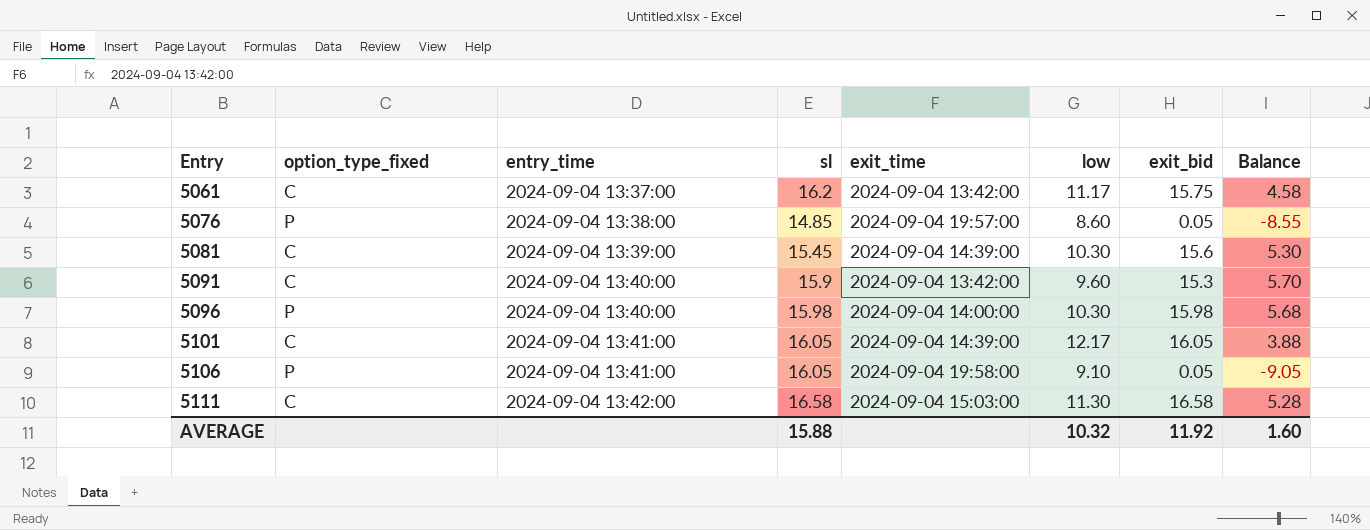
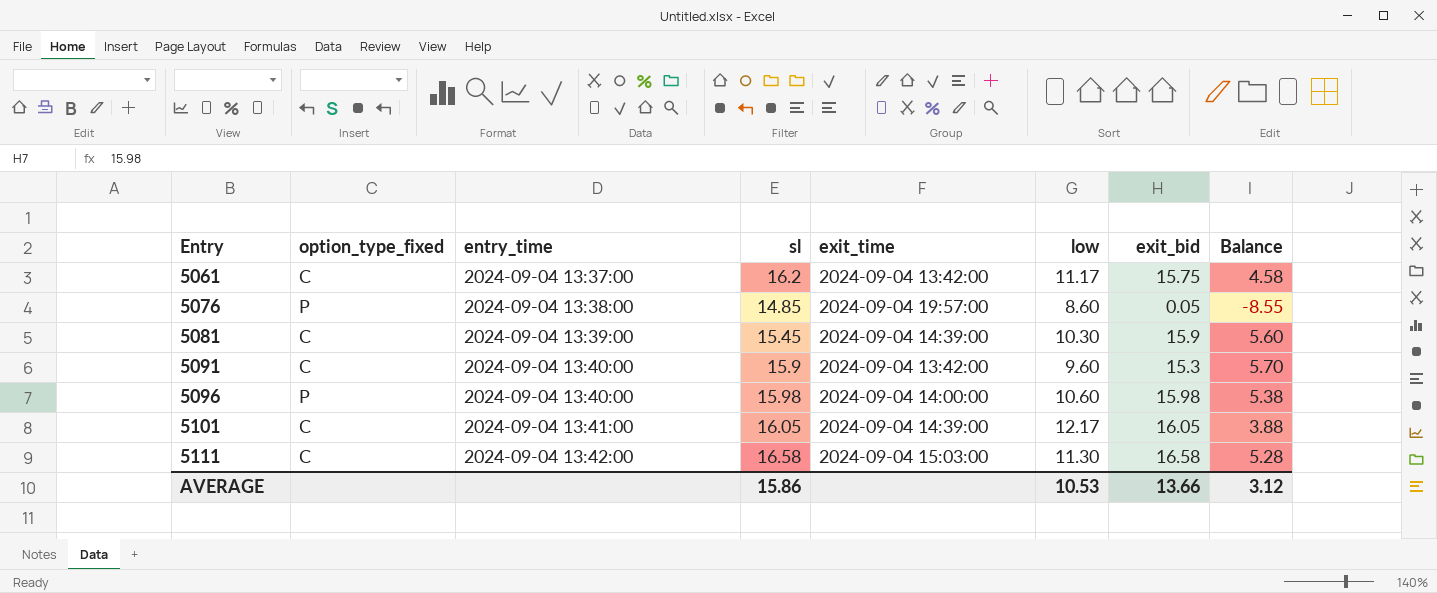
row 5106: P | 2024-09-04 13:41:00 | 16.05 | 2024-09-04 19:58:00 | 9.10 | 0.05 | -9.05 -> none
5081 | exit_bid: 15.6 -> 15.9
5081 | Balance: 5.30 -> 5.60
5096 | low: 10.30 -> 10.60
5096 | Balance: 5.68 -> 5.38
AVERAGE | sl: 15.88 -> 15.86
AVERAGE | low: 10.32 -> 10.53
AVERAGE | exit_bid: 11.92 -> 13.66
AVERAGE | Balance: 1.60 -> 3.12

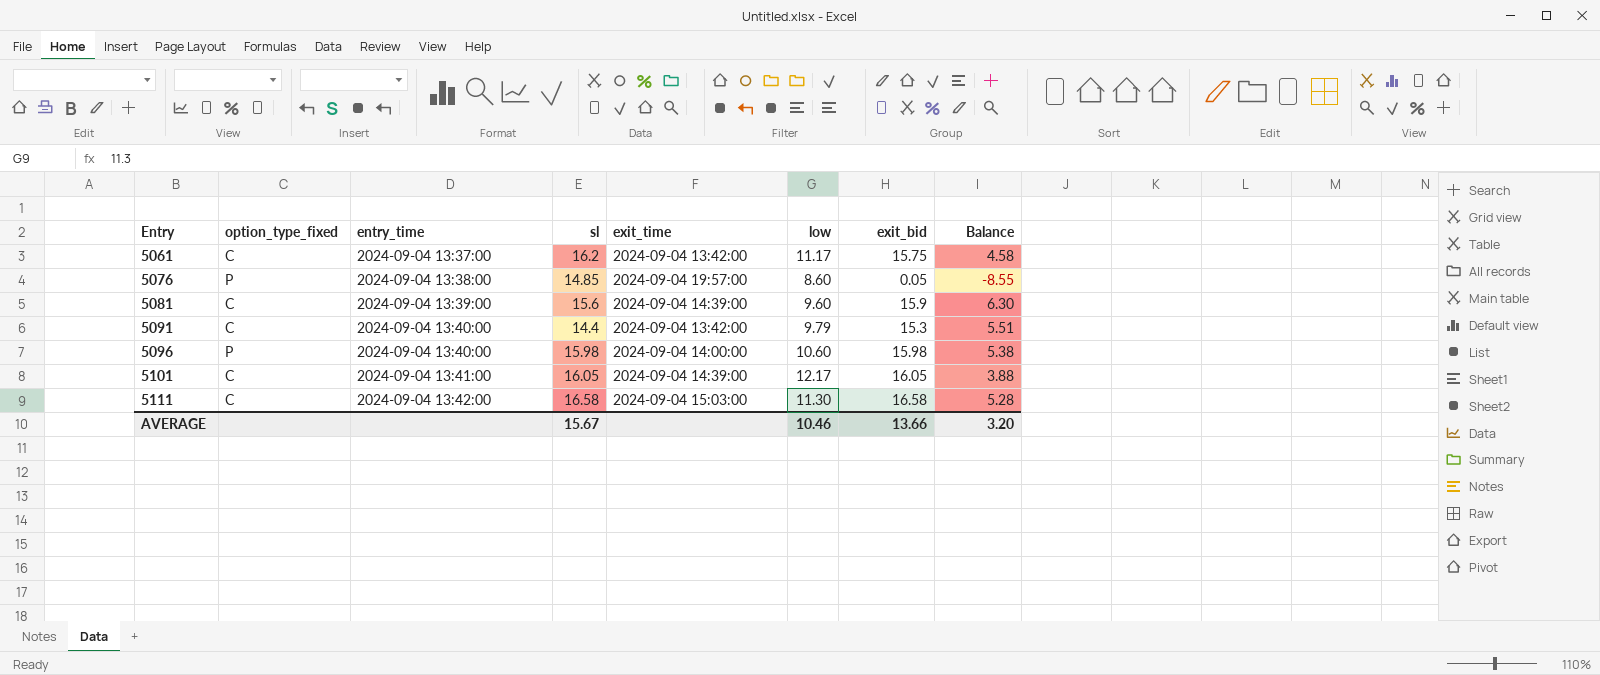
5081 | sl: 15.45 -> 15.6
5081 | low: 10.30 -> 9.60
5081 | Balance: 5.60 -> 6.30
5091 | sl: 15.9 -> 14.4
5091 | low: 9.60 -> 9.79
5091 | Balance: 5.70 -> 5.51
AVERAGE | sl: 15.86 -> 15.67
AVERAGE | low: 10.53 -> 10.46
AVERAGE | Balance: 3.12 -> 3.20

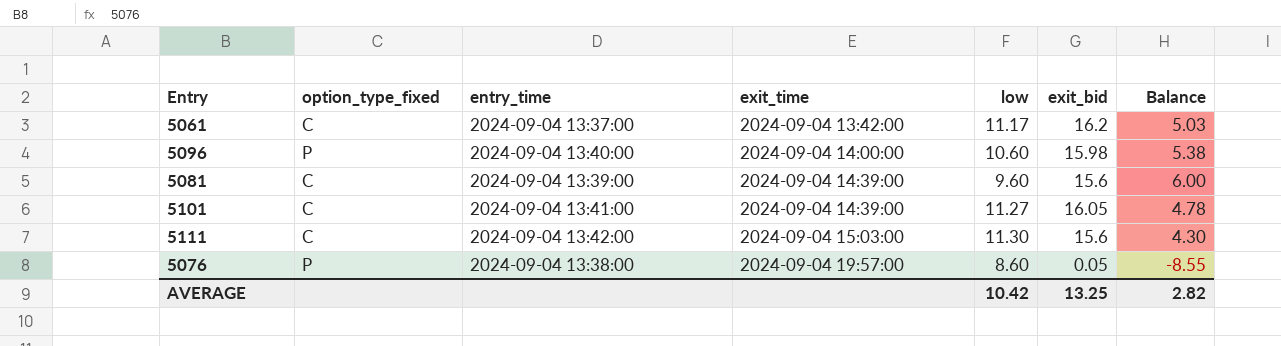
row order: Entry ascending -> exit_time ascending
column sl | position: 4 -> none
row 5091: C | 2024-09-04 13:40:00 | 14.4 | 2024-09-04 13:42:00 | 9.79 | 15.3 | 5.51 -> none
5061 | exit_bid: 15.75 -> 16.2
5061 | Balance: 4.58 -> 5.03
5081 | exit_bid: 15.9 -> 15.6
5081 | Balance: 6.30 -> 6.00
5101 | low: 12.17 -> 11.27
5101 | Balance: 3.88 -> 4.78
5111 | exit_bid: 16.58 -> 15.6
5111 | Balance: 5.28 -> 4.30
AVERAGE | low: 10.46 -> 10.42
AVERAGE | exit_bid: 13.66 -> 13.25
AVERAGE | Balance: 3.20 -> 2.82

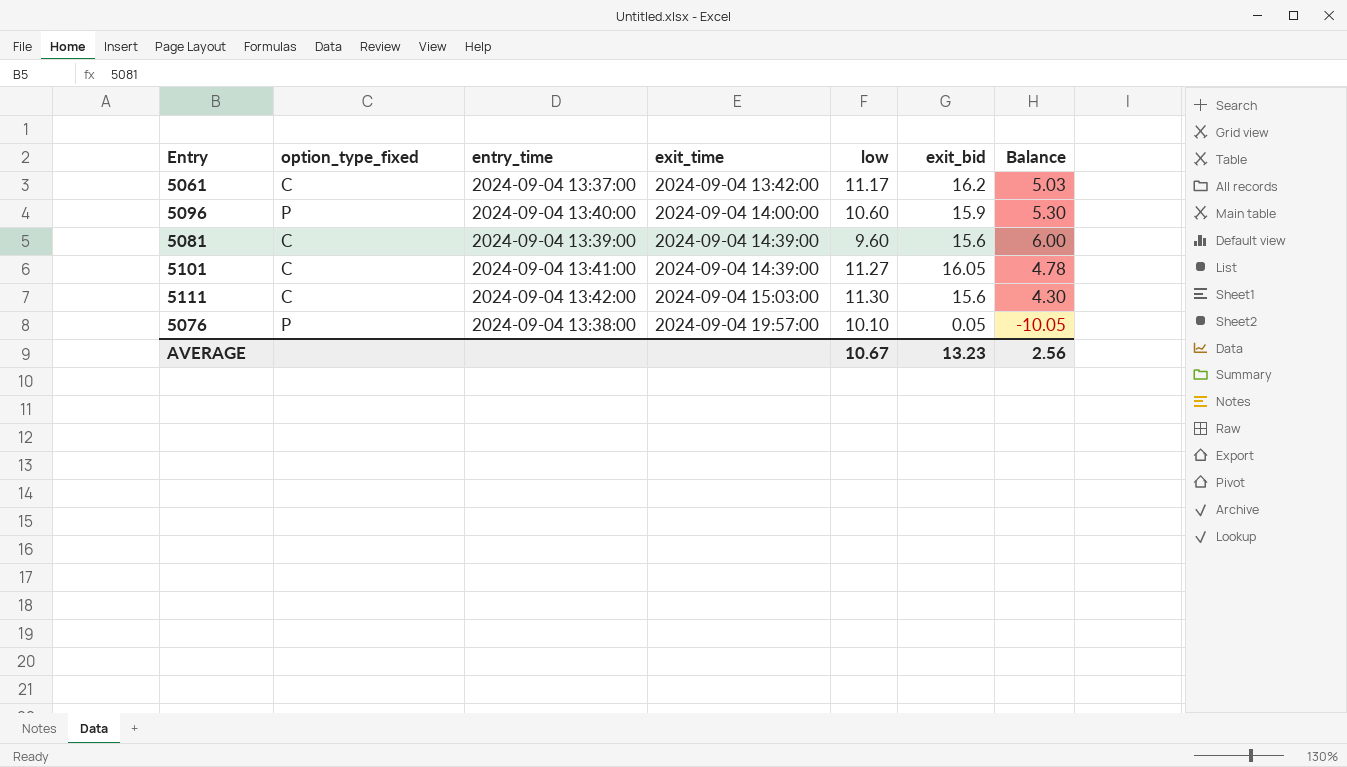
5096 | exit_bid: 15.98 -> 15.9
5096 | Balance: 5.38 -> 5.30
5076 | low: 8.60 -> 10.10
5076 | Balance: -8.55 -> -10.05
AVERAGE | low: 10.42 -> 10.67
AVERAGE | exit_bid: 13.25 -> 13.23
AVERAGE | Balance: 2.82 -> 2.56

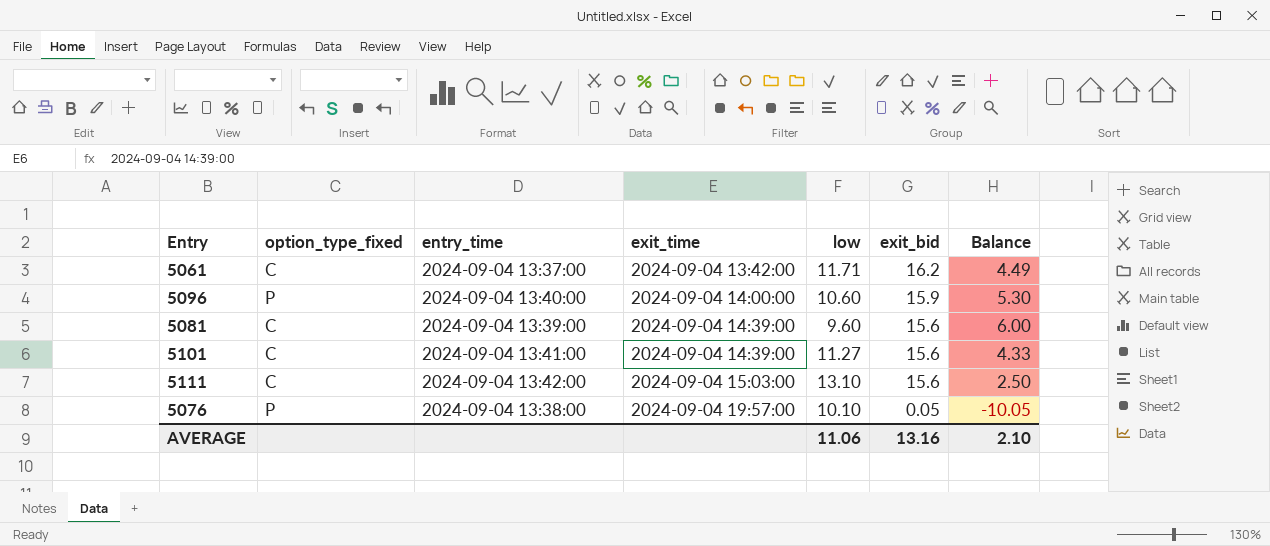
5061 | low: 11.17 -> 11.71
5061 | Balance: 5.03 -> 4.49
5101 | exit_bid: 16.05 -> 15.6
5101 | Balance: 4.78 -> 4.33
5111 | low: 11.30 -> 13.10
5111 | Balance: 4.30 -> 2.50
AVERAGE | low: 10.67 -> 11.06
AVERAGE | exit_bid: 13.23 -> 13.16
AVERAGE | Balance: 2.56 -> 2.10

